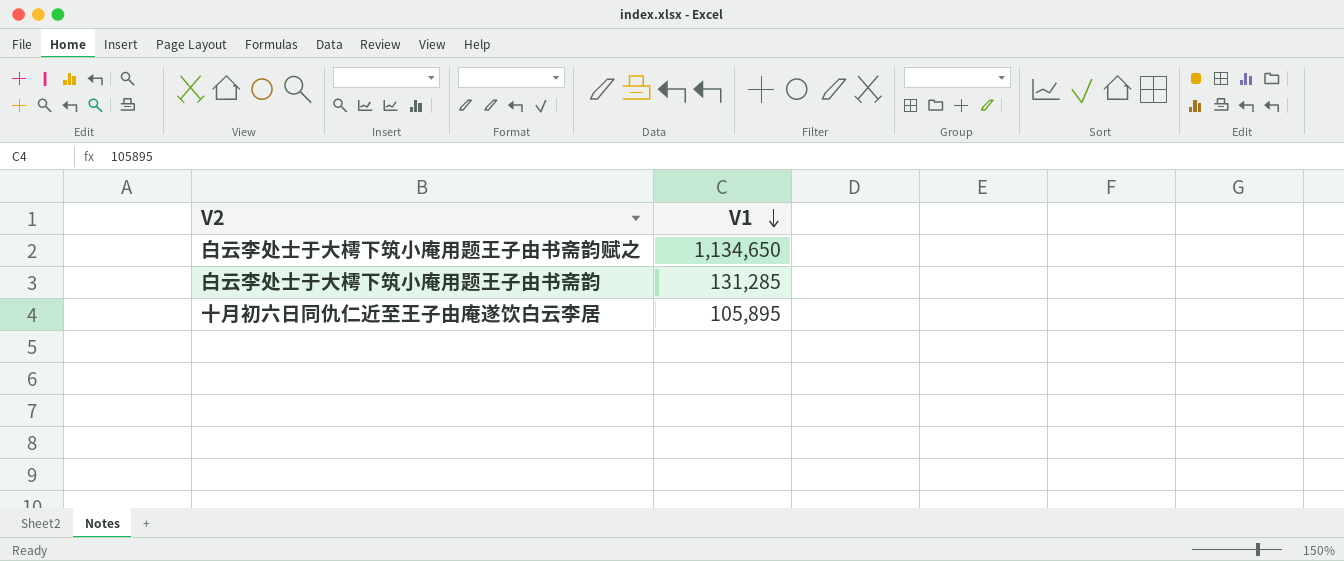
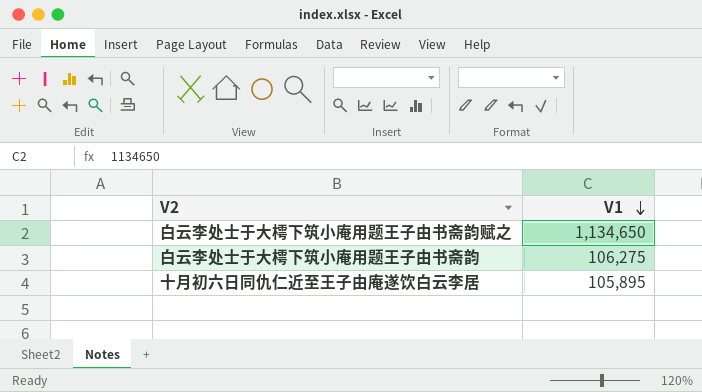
白云李处士于大樗下筑小庵用题王子由书斋韵 | V1: 131,285 -> 106,275

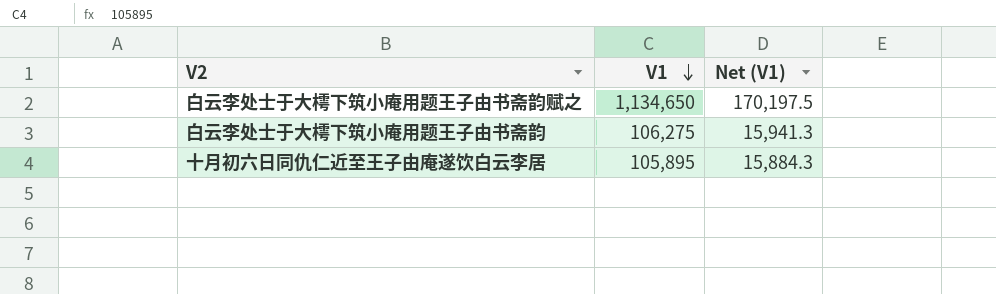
column Net (V1) | formula: none -> [V1] * 0.15

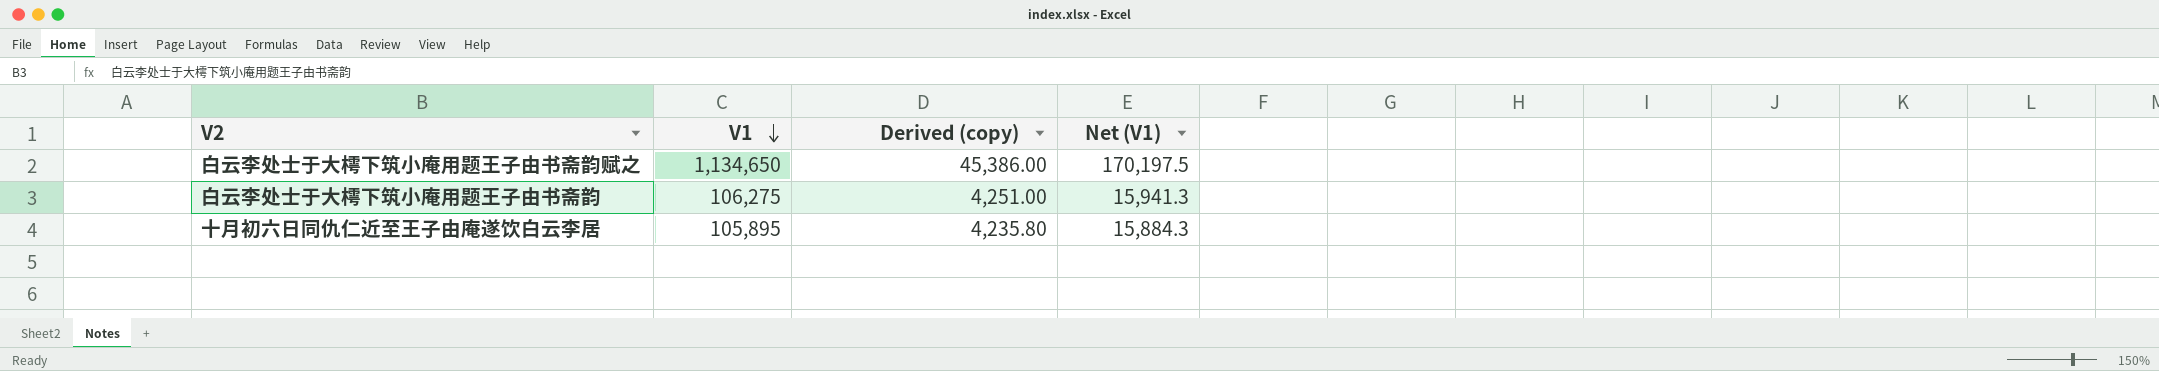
column Derived (copy) | formula: none -> [V1] * 0.04

